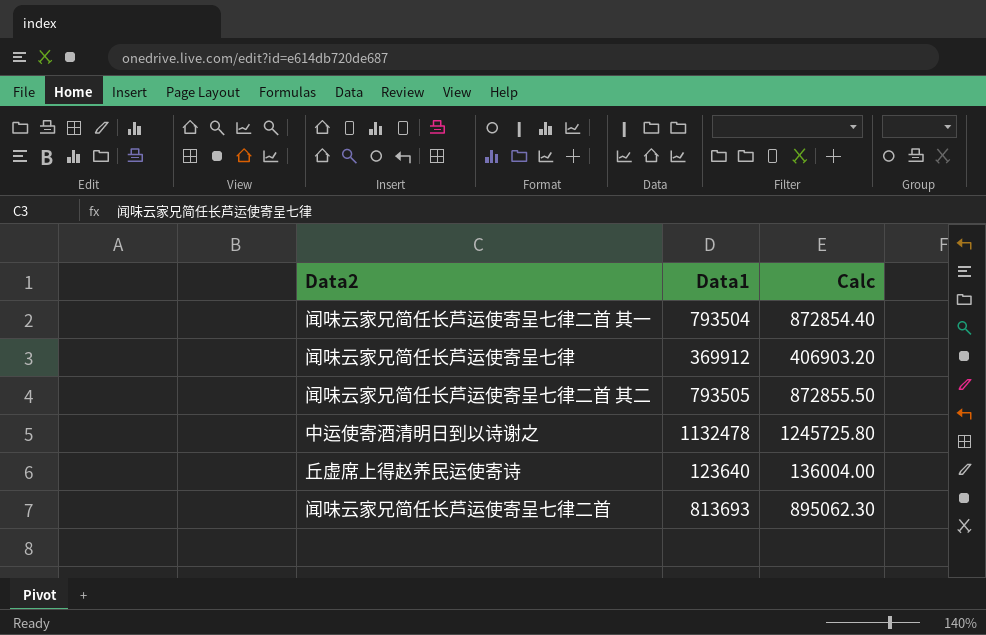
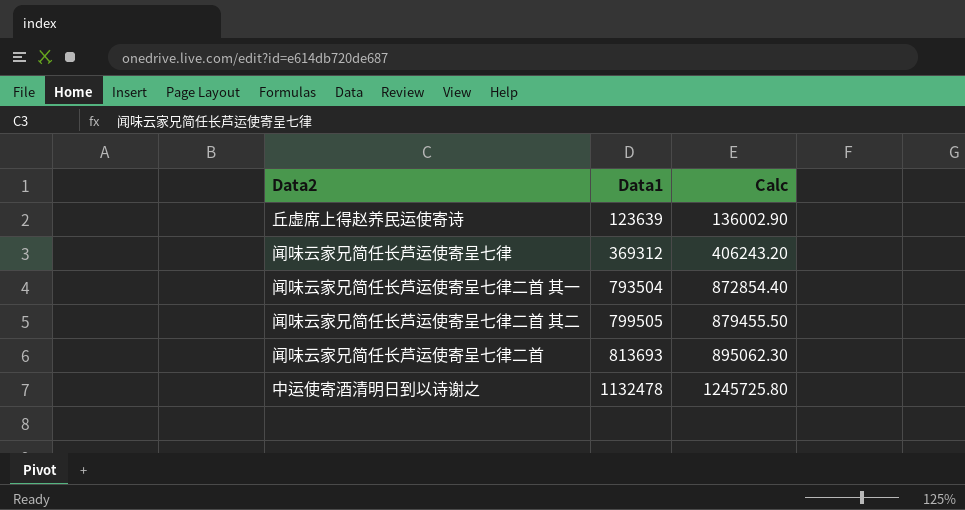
row order: none -> Data1 ascending
丘虚席上得赵养民运使寄诗 | Data1: 123640 -> 123639
丘虚席上得赵养民运使寄诗 | Calc: 136004.00 -> 136002.90
闻味云家兄简任长芦运使寄呈七律 | Data1: 369912 -> 369312
闻味云家兄简任长芦运使寄呈七律 | Calc: 406903.20 -> 406243.20
闻味云家兄简任长芦运使寄呈七律二首 其二 | Data1: 793505 -> 799505
闻味云家兄简任长芦运使寄呈七律二首 其二 | Calc: 872855.50 -> 879455.50

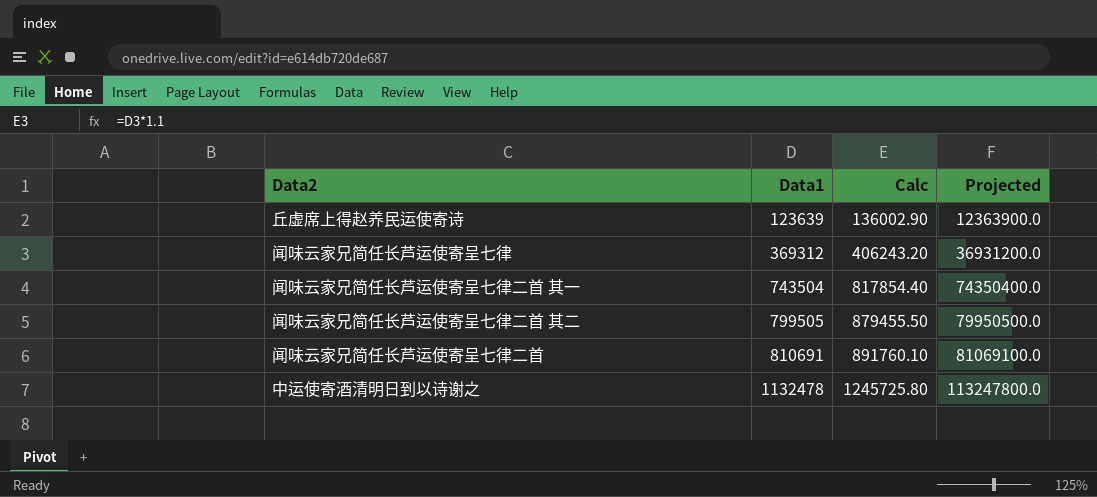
column Projected | formula: none -> [Data1] * 100
闻味云家兄简任长芦运使寄呈七律二首 其一 | Data1: 793504 -> 743504
闻味云家兄简任长芦运使寄呈七律二首 其一 | Calc: 872854.40 -> 817854.40
闻味云家兄简任长芦运使寄呈七律二首 | Data1: 813693 -> 810691
闻味云家兄简任长芦运使寄呈七律二首 | Calc: 895062.30 -> 891760.10

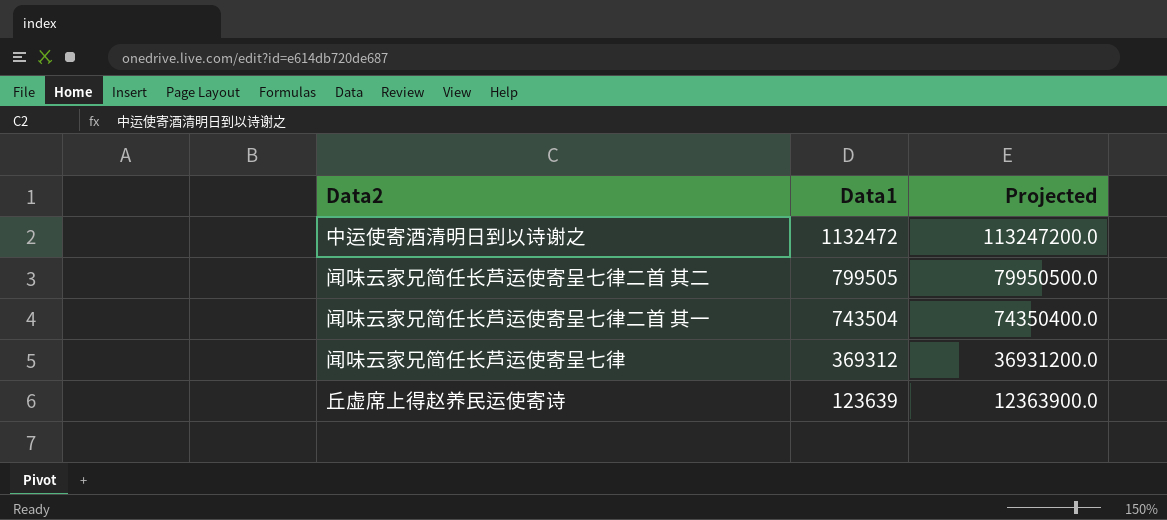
row order: Data1 ascending -> Data1 descending
column Calc | formula: [Data1] * 1.1 -> none
row 闻味云家兄简任长芦运使寄呈七律二首: 810691 | 891760.10 | 81069100.0 -> none
中运使寄酒清明日到以诗谢之 | Data1: 1132478 -> 1132472
中运使寄酒清明日到以诗谢之 | Projected: 113247800.0 -> 113247200.0

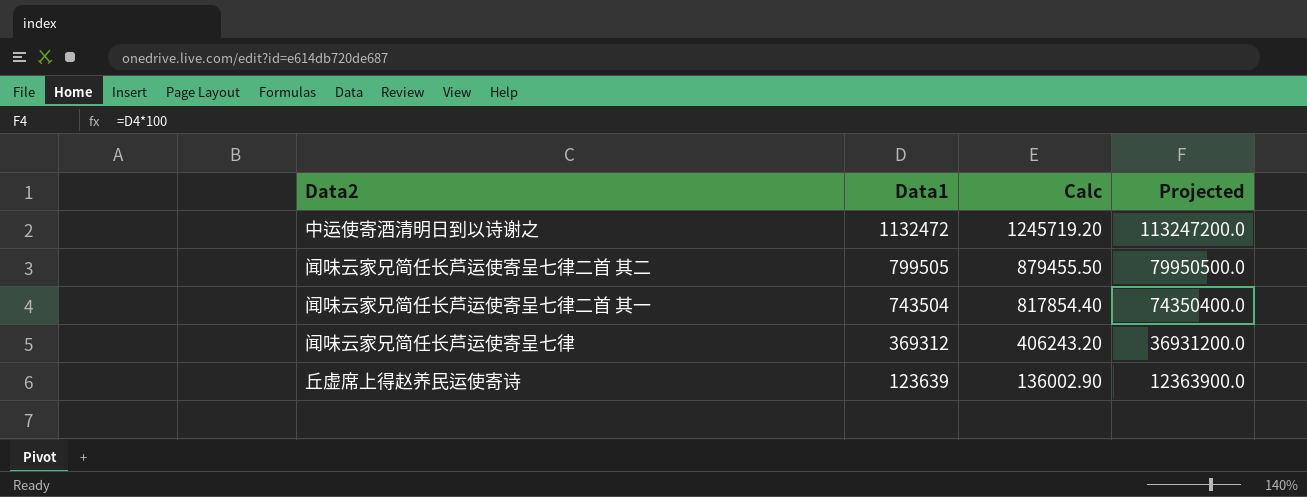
column Calc | formula: none -> [Data1] * 1.1

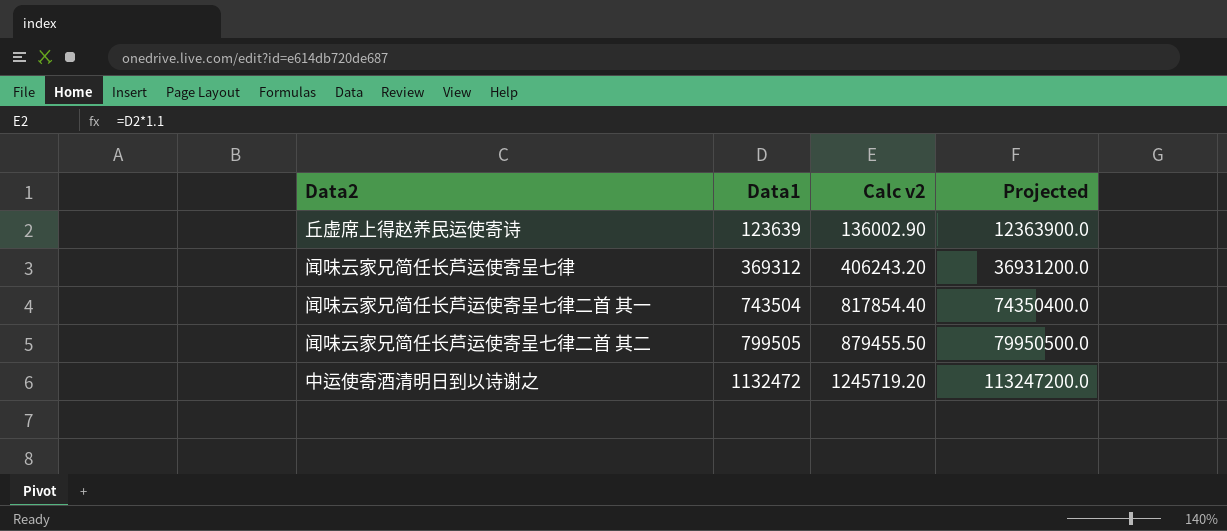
row order: Data1 descending -> Data1 ascending
column name: Calc -> Calc v2

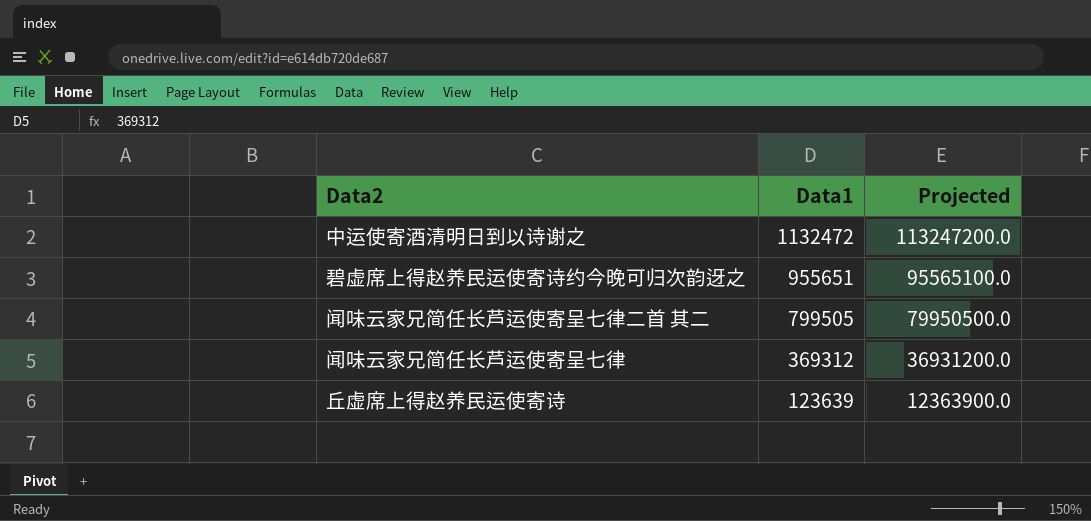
row order: Data1 ascending -> Data1 descending
column Calc v2 | formula: [Data1] * 1.1 -> none
row 闻味云家兄简任长芦运使寄呈七律二首 其一: 743504 | 817854.40 | 74350400.0 -> none
row 碧虚席上得赵养民运使寄诗约今晚可归次韵迓之: none -> 955651 | 95565100.0

